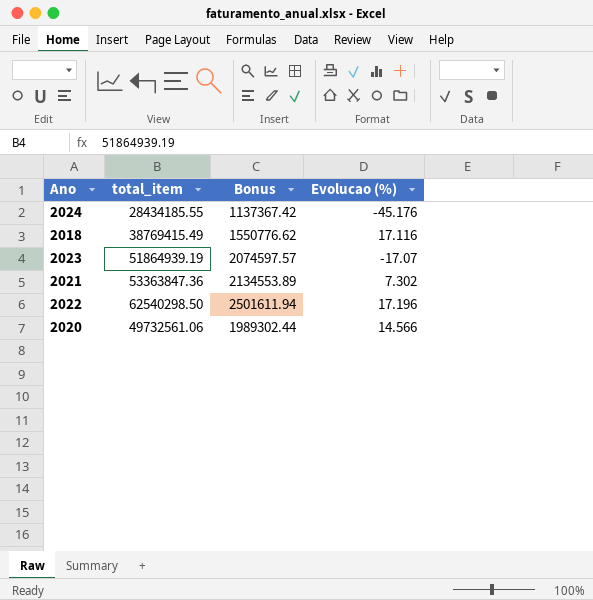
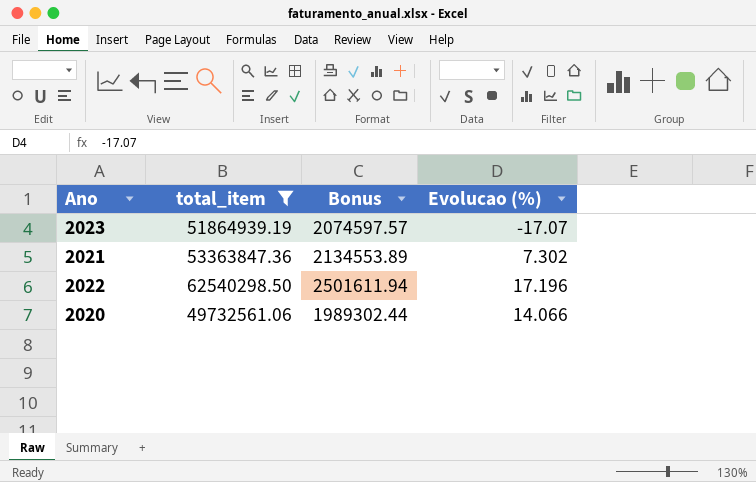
filter: none -> total_item >= 49732561.06
2020 | Evolucao (%): 14.566 -> 14.066

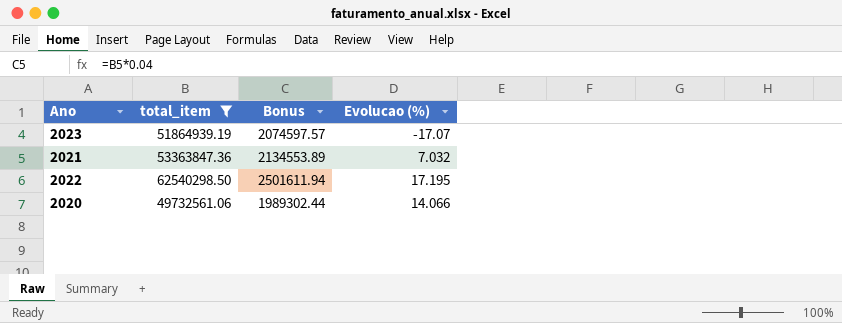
2021 | Evolucao (%): 7.302 -> 7.032
2022 | Evolucao (%): 17.196 -> 17.195

